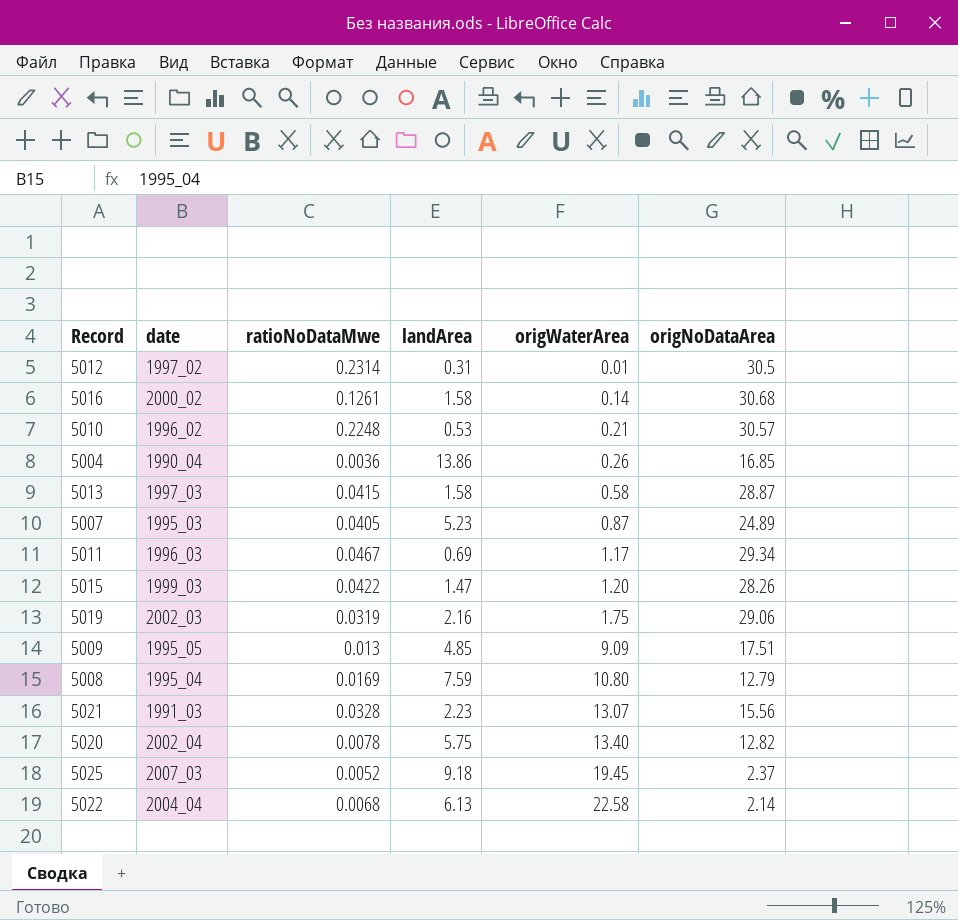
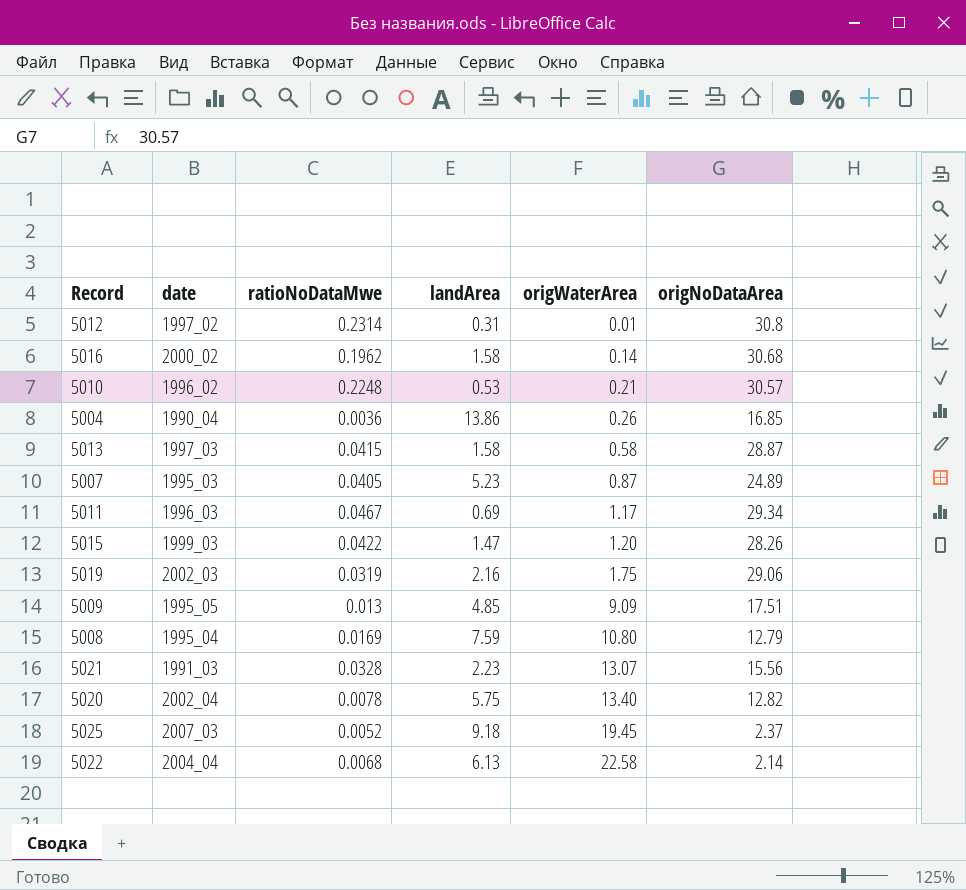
5012 | origNoDataArea: 30.5 -> 30.8
5016 | ratioNoDataMwe: 0.1261 -> 0.1962

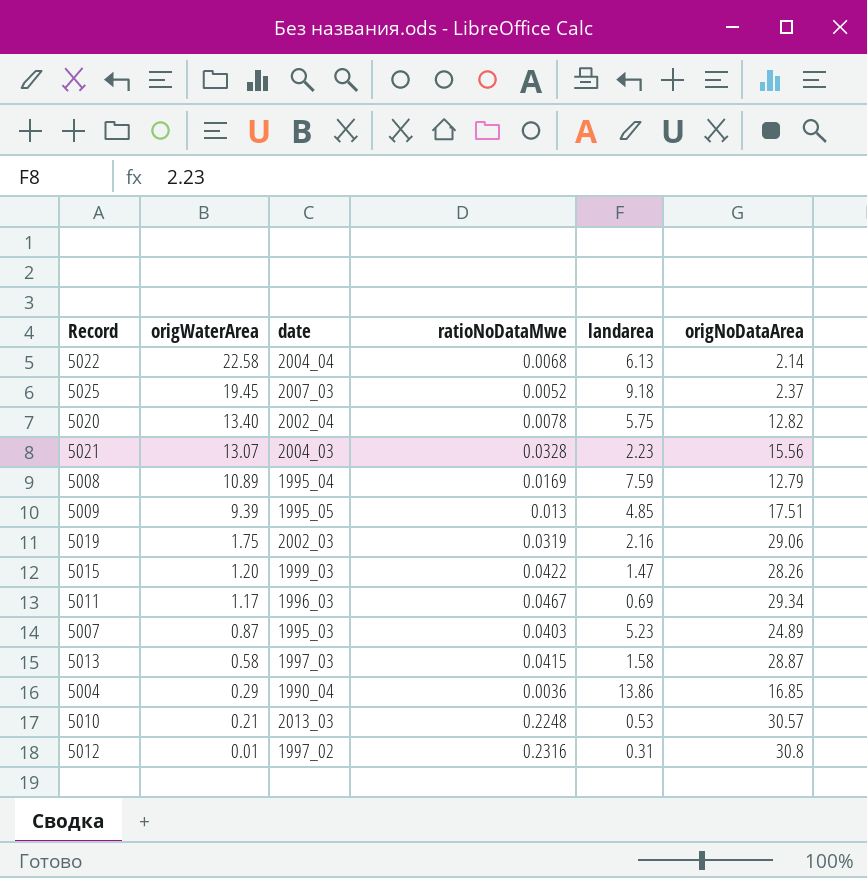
row order: origWaterArea ascending -> origWaterArea descending
column origWaterArea | position: 5 -> 2
column name: landArea -> landarea
row 5016: 2000_02 | 0.1962 | 1.58 | 0.14 | 30.68 -> none
5021 | date: 1991_03 -> 2004_03
5008 | origWaterArea: 10.80 -> 10.89
5009 | origWaterArea: 9.09 -> 9.39
5007 | ratioNoDataMwe: 0.0405 -> 0.0403
5004 | origWaterArea: 0.26 -> 0.29
5010 | date: 1996_02 -> 2013_03
5012 | ratioNoDataMwe: 0.2314 -> 0.2316

